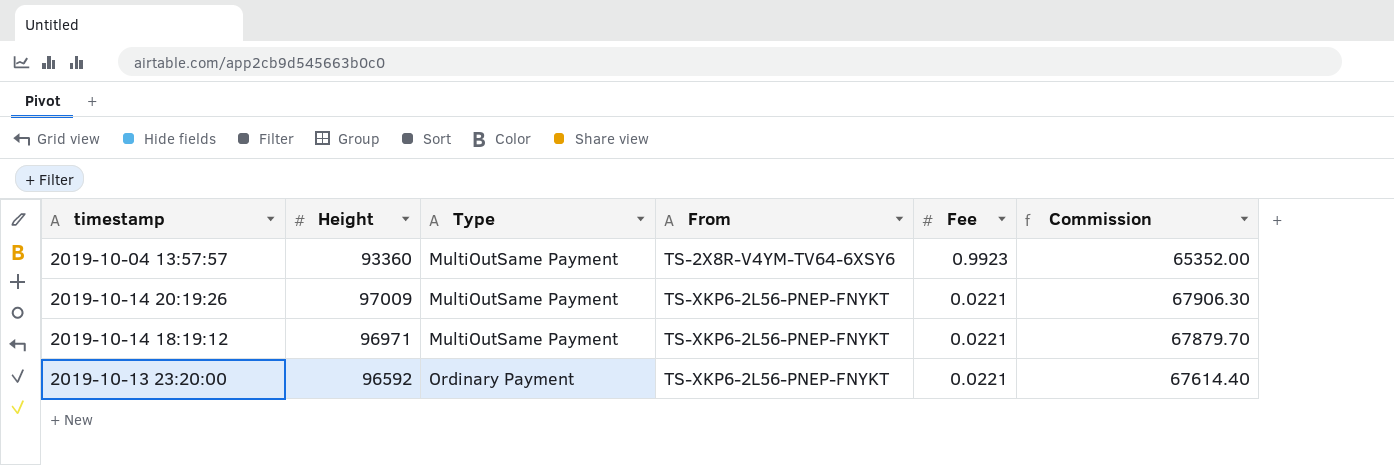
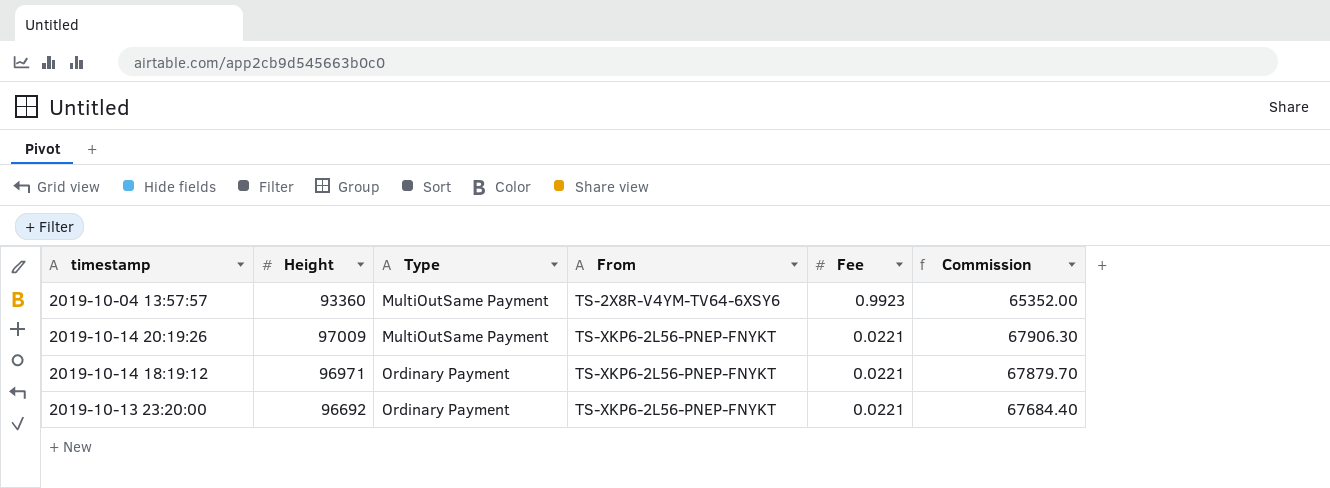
2019-10-14 18:19:12 | Type: MultiOutSame Payment -> Ordinary Payment
2019-10-13 23:20:00 | Height: 96592 -> 96692
2019-10-13 23:20:00 | Commission: 67614.40 -> 67684.40

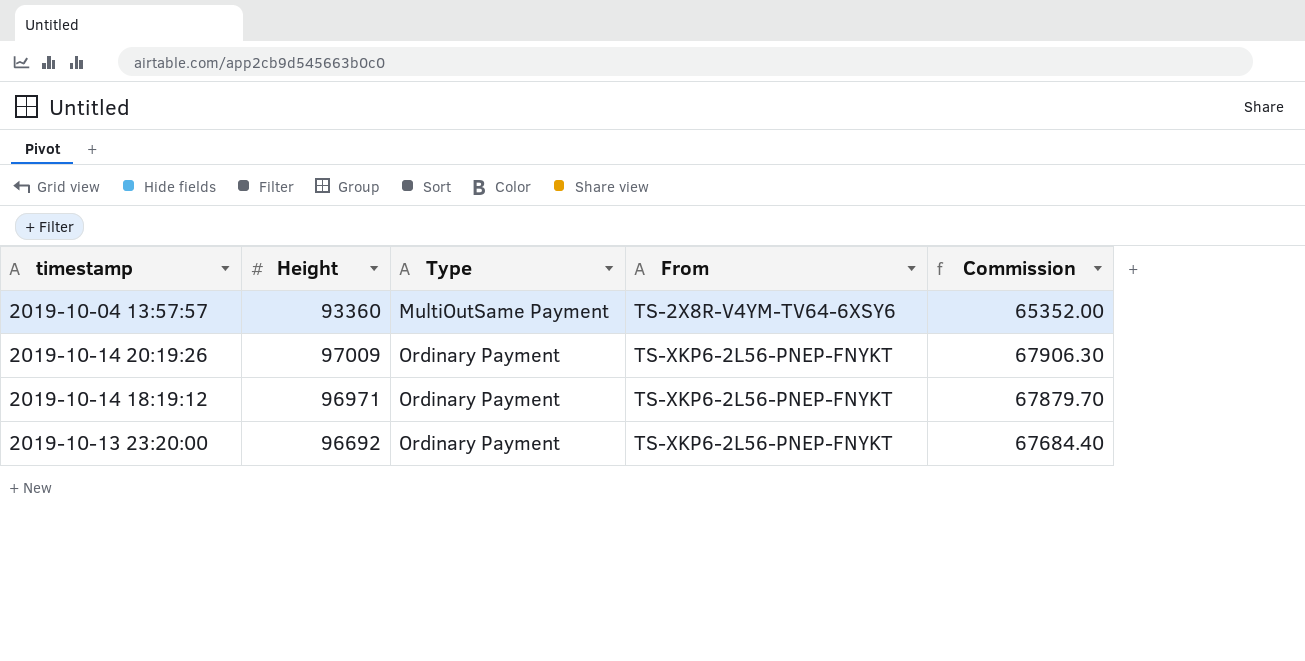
column Fee | position: 5 -> none
2019-10-14 20:19:26 | Type: MultiOutSame Payment -> Ordinary Payment

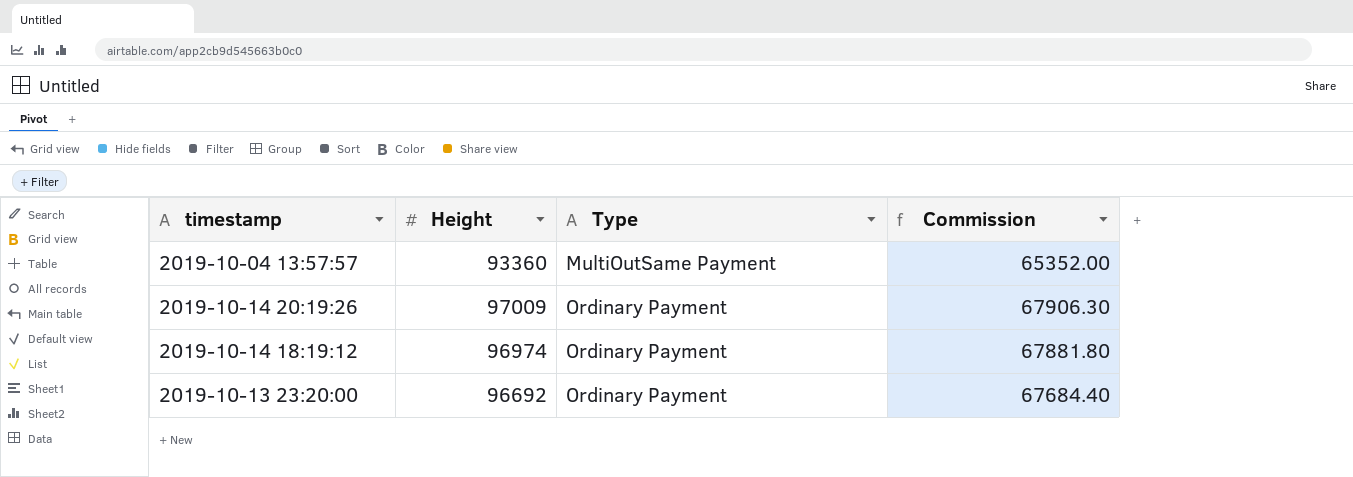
column From | position: 4 -> none
2019-10-14 18:19:12 | Height: 96971 -> 96974
2019-10-14 18:19:12 | Commission: 67879.70 -> 67881.80

